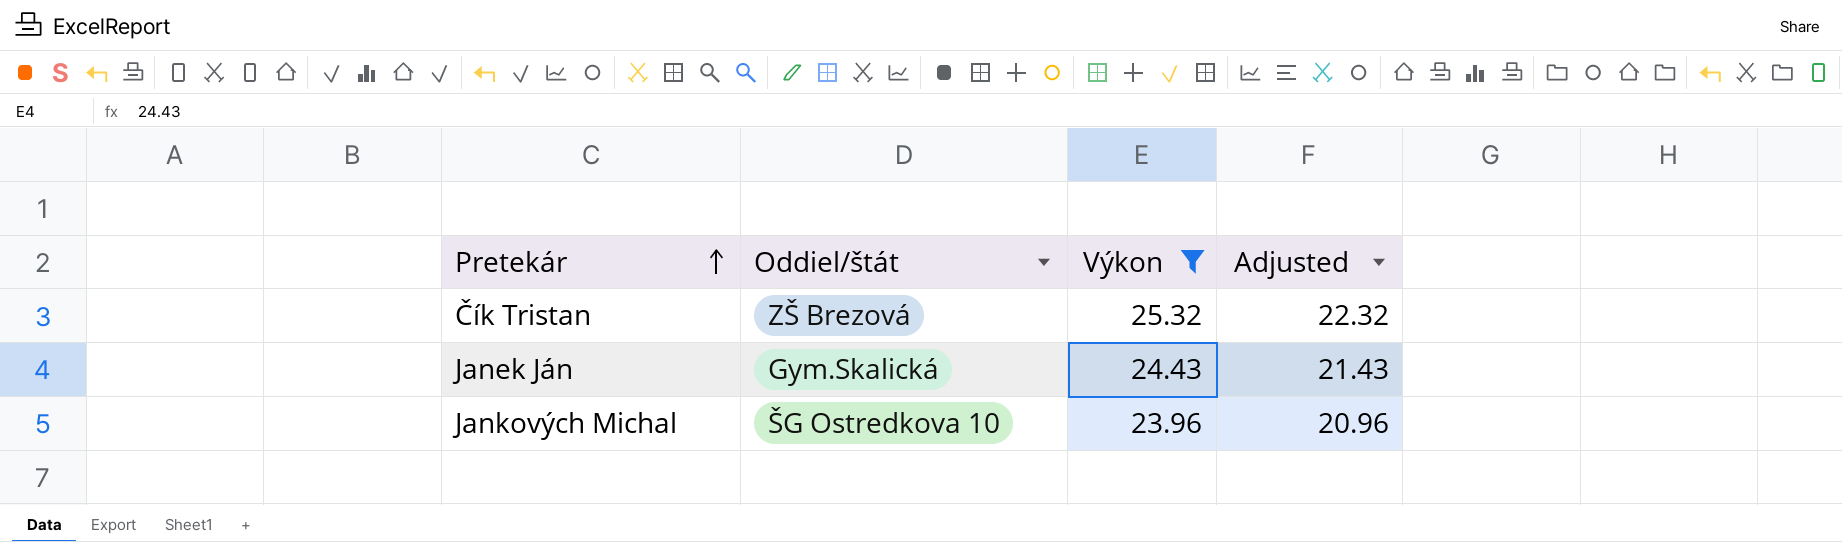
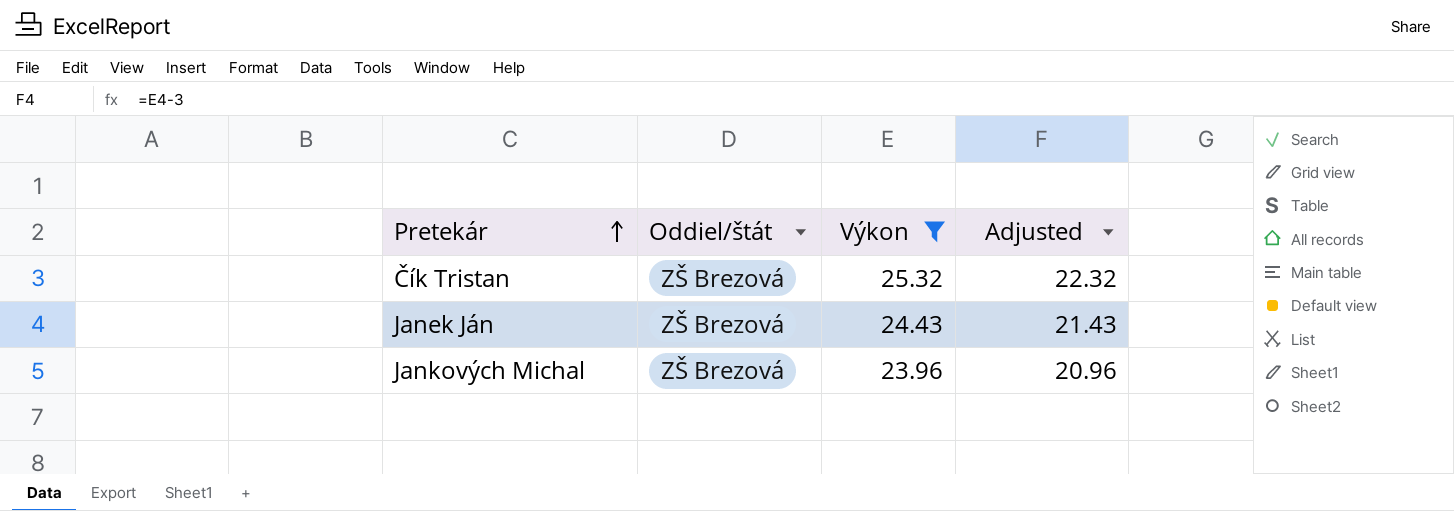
Janek Ján | Oddiel/štát: Gym.Skalická -> ZŠ Brezová
Jankových Michal | Oddiel/štát: ŠG Ostredkova 10 -> ZŠ Brezová

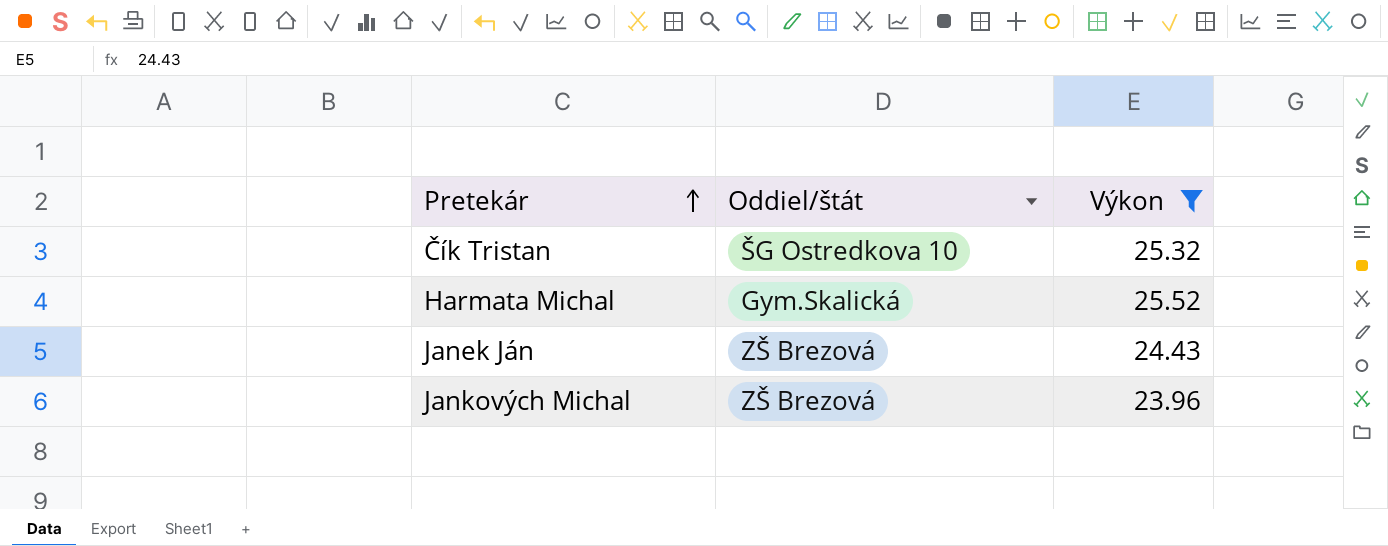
column Adjusted | formula: [Výkon] - 3 -> none
Čík Tristan | Oddiel/štát: ZŠ Brezová -> ŠG Ostredkova 10
row Harmata Michal: none -> Gym.Skalická | 25.52

